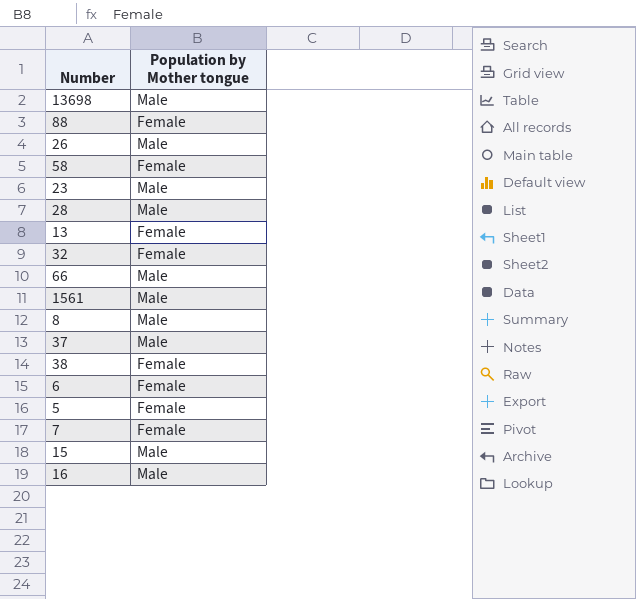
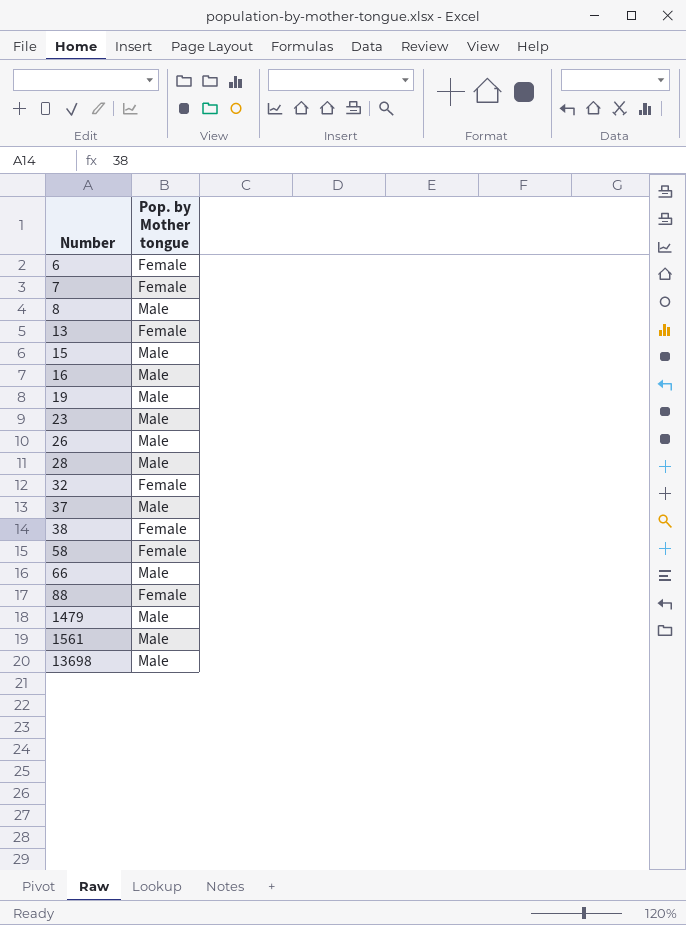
row order: none -> Number ascending
column name: Population by Mother tongue -> Pop. by Mother tongue
row 5: Female -> none
row 19: none -> Male
row 1479: none -> Male

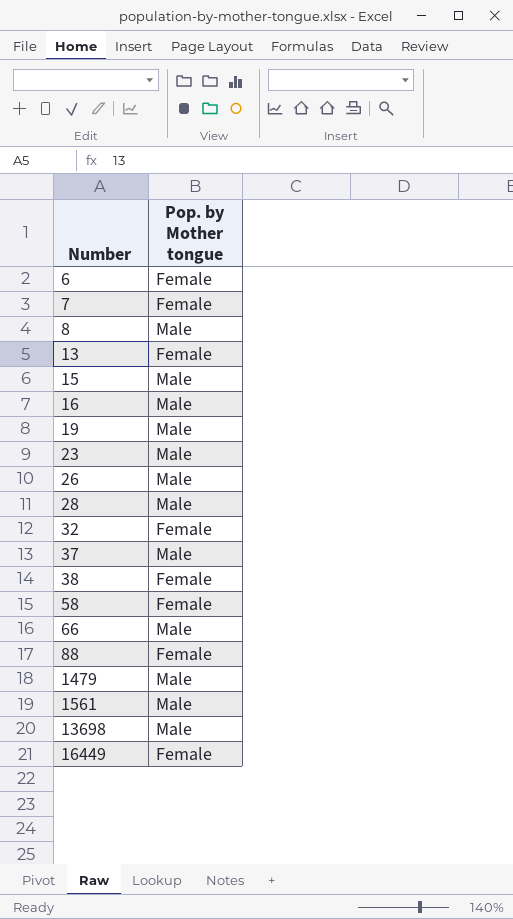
row 16449: none -> Female

